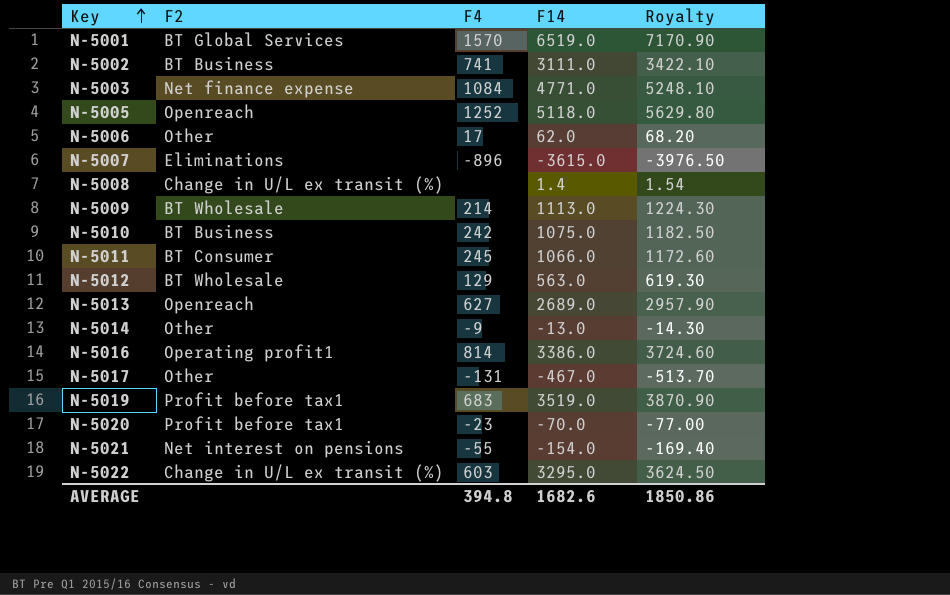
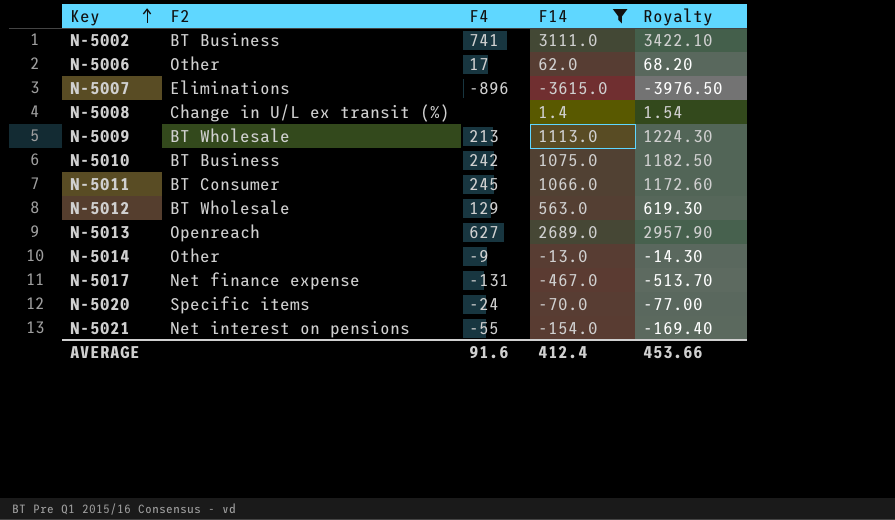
filter: none -> F14 <= 3111.0
N-5009 | F4: 214 -> 213
N-5017 | F2: Other -> Net finance expense
N-5020 | F2: Profit before tax1 -> Specific items
N-5020 | F4: -23 -> -24
AVERAGE | F4: 394.8 -> 91.6
AVERAGE | F14: 1682.6 -> 412.4
AVERAGE | Royalty: 1850.86 -> 453.66

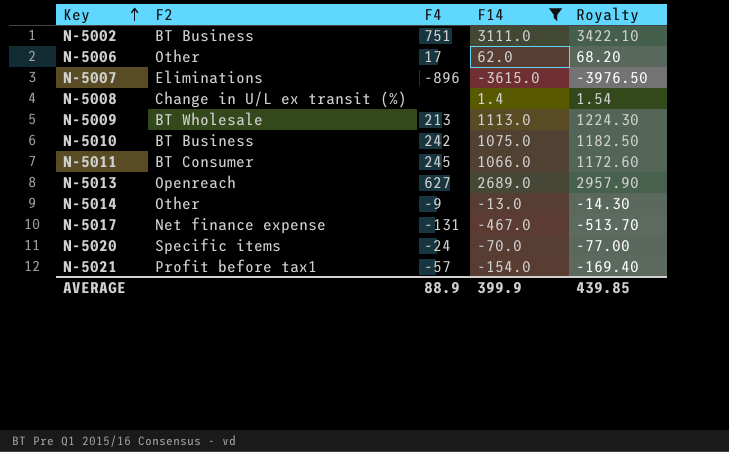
row N-5012: BT Wholesale | 129 | 563.0 | 619.30 -> none
N-5002 | F4: 741 -> 751
N-5021 | F2: Net interest on pensions -> Profit before tax1
N-5021 | F4: -55 -> -57
AVERAGE | F4: 91.6 -> 88.9
AVERAGE | F14: 412.4 -> 399.9
AVERAGE | Royalty: 453.66 -> 439.85

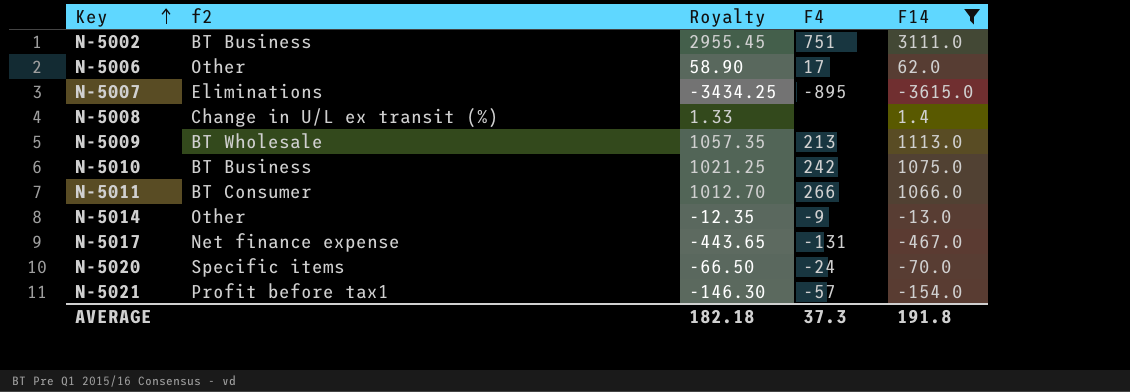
column name: F2 -> f2
column Royalty | formula: [F14] * 1.1 -> [F14] * 0.95
column Royalty | position: 5 -> 3
row N-5013: Openreach | 627 | 2689.0 | 2957.90 -> none
N-5007 | F4: -896 -> -895
N-5011 | F4: 245 -> 266
AVERAGE | Royalty: 439.85 -> 182.18
AVERAGE | F4: 88.9 -> 37.3
AVERAGE | F14: 399.9 -> 191.8

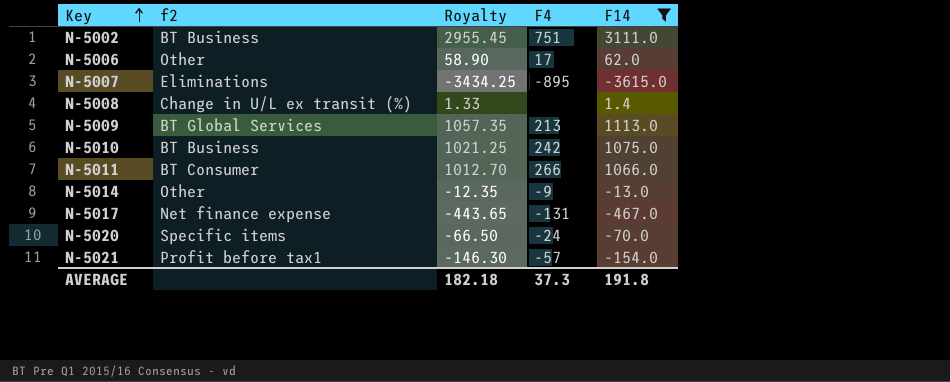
N-5009 | f2: BT Wholesale -> BT Global Services

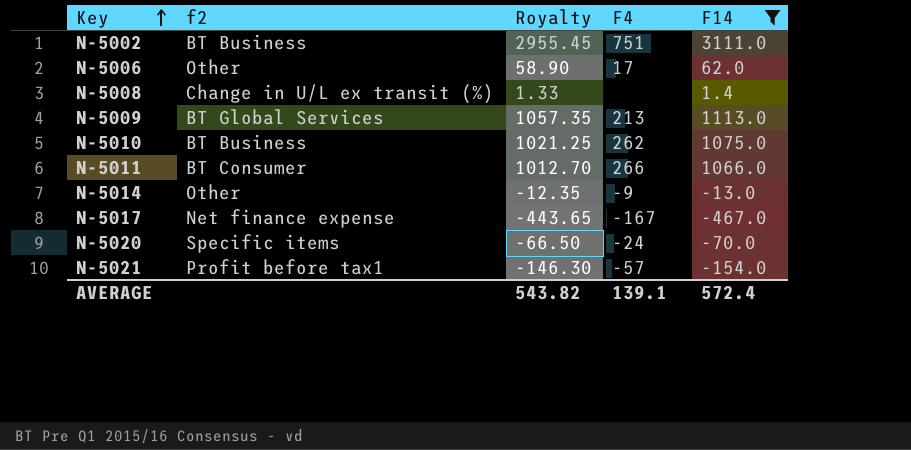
row N-5007: Eliminations | -3434.25 | -895 | -3615.0 -> none
N-5010 | F4: 242 -> 262
N-5017 | F4: -131 -> -167
AVERAGE | Royalty: 182.18 -> 543.82
AVERAGE | F4: 37.3 -> 139.1
AVERAGE | F14: 191.8 -> 572.4

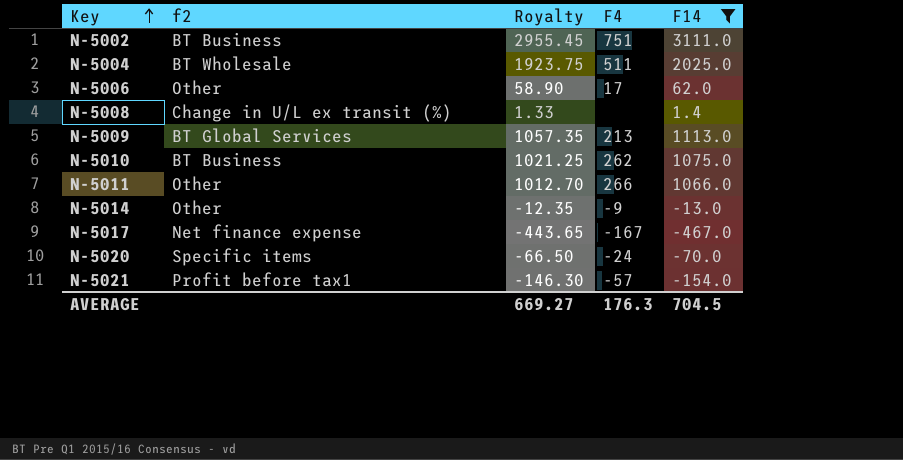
row N-5004: none -> BT Wholesale | 1923.75 | 511 | 2025.0
N-5011 | f2: BT Consumer -> Other
AVERAGE | Royalty: 543.82 -> 669.27
AVERAGE | F4: 139.1 -> 176.3
AVERAGE | F14: 572.4 -> 704.5

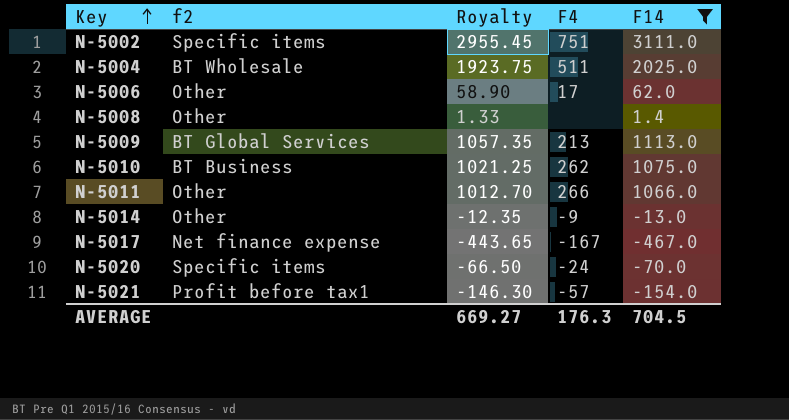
N-5002 | f2: BT Business -> Specific items
N-5008 | f2: Change in U/L ex transit (%) -> Other

